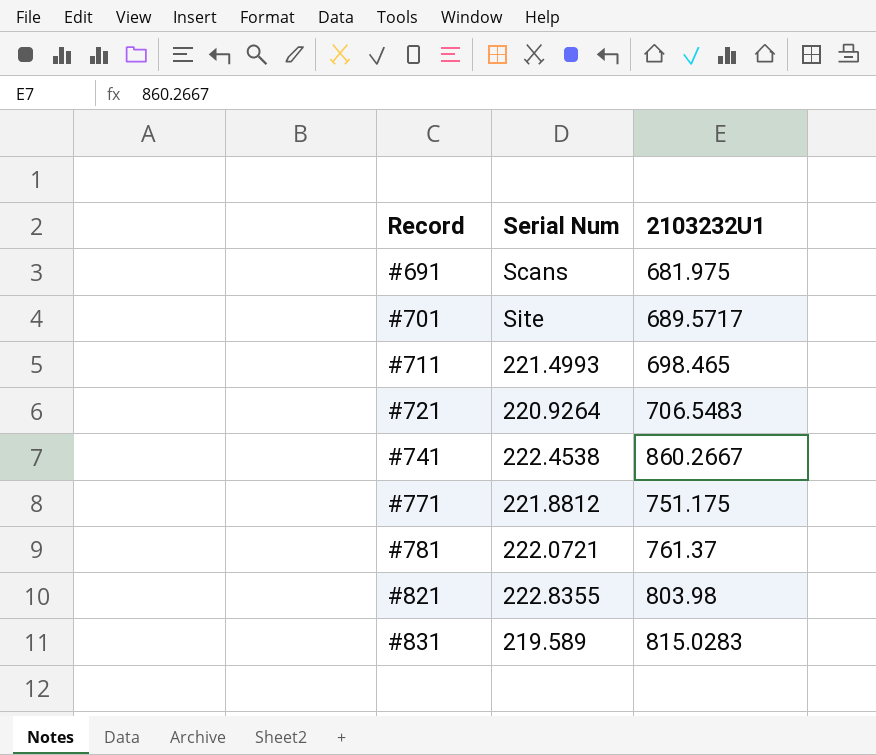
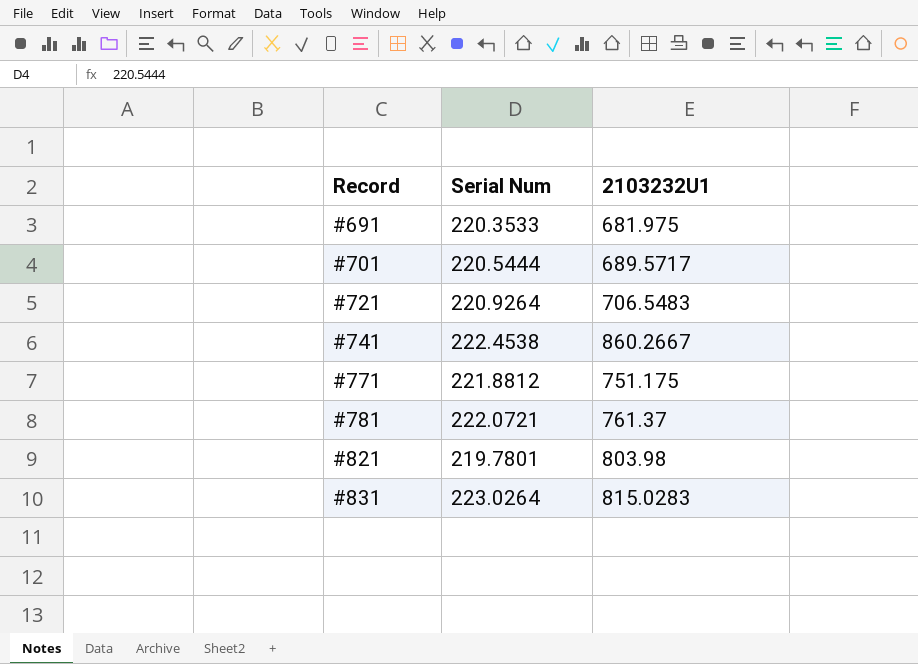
row #711: 221.4993 | 698.465 -> none
#691 | Serial Num: Scans -> 220.3533
#701 | Serial Num: Site -> 220.5444
#821 | Serial Num: 222.8355 -> 219.7801
#831 | Serial Num: 219.589 -> 223.0264

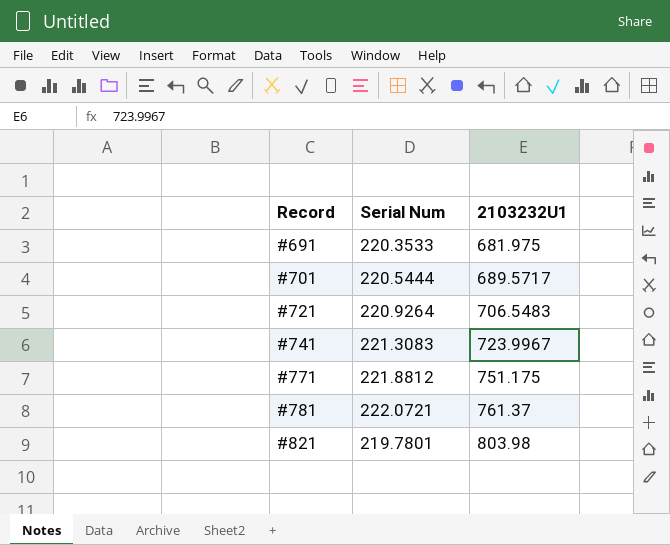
row #831: 223.0264 | 815.0283 -> none
#741 | Serial Num: 222.4538 -> 221.3083
#741 | 2103232U1: 860.2667 -> 723.9967

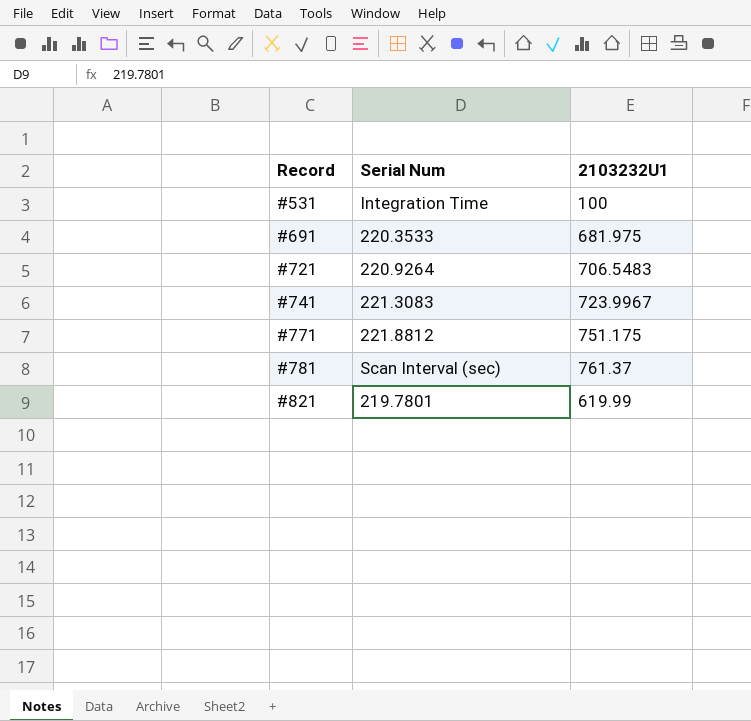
row #701: 220.5444 | 689.5717 -> none
row #531: none -> Integration Time | 100
#781 | Serial Num: 222.0721 -> Scan Interval (sec)
#821 | 2103232U1: 803.98 -> 619.99

